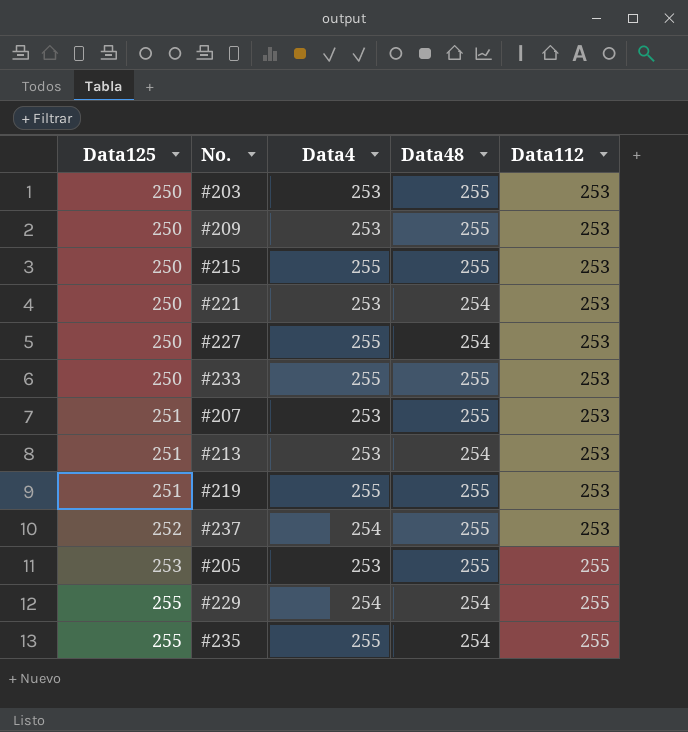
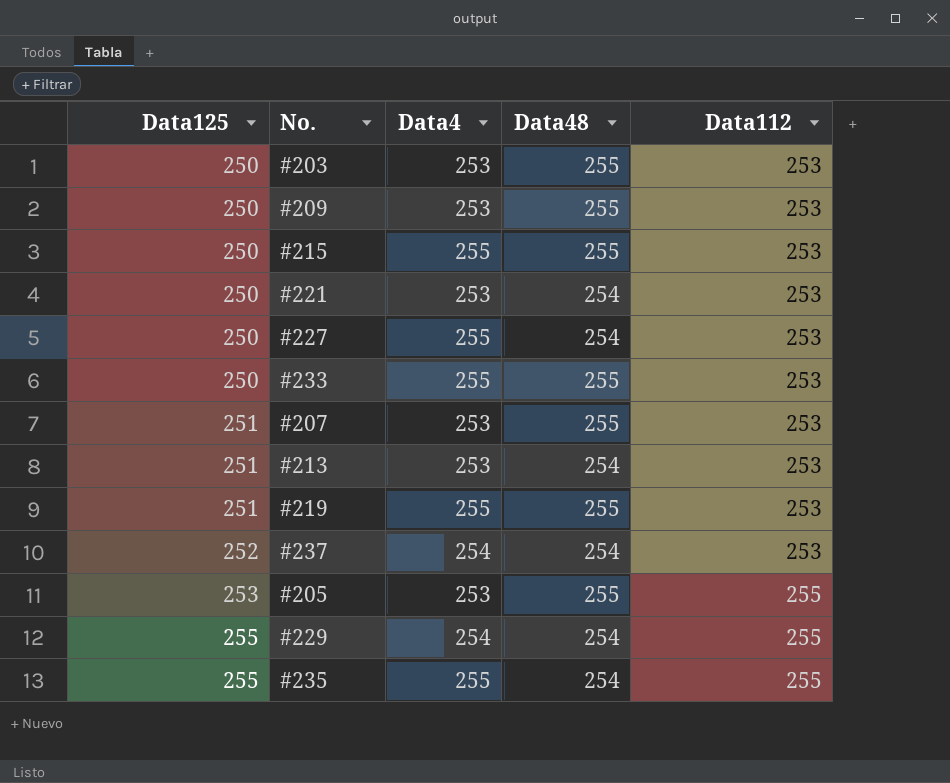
#237 | Data48: 255 -> 254

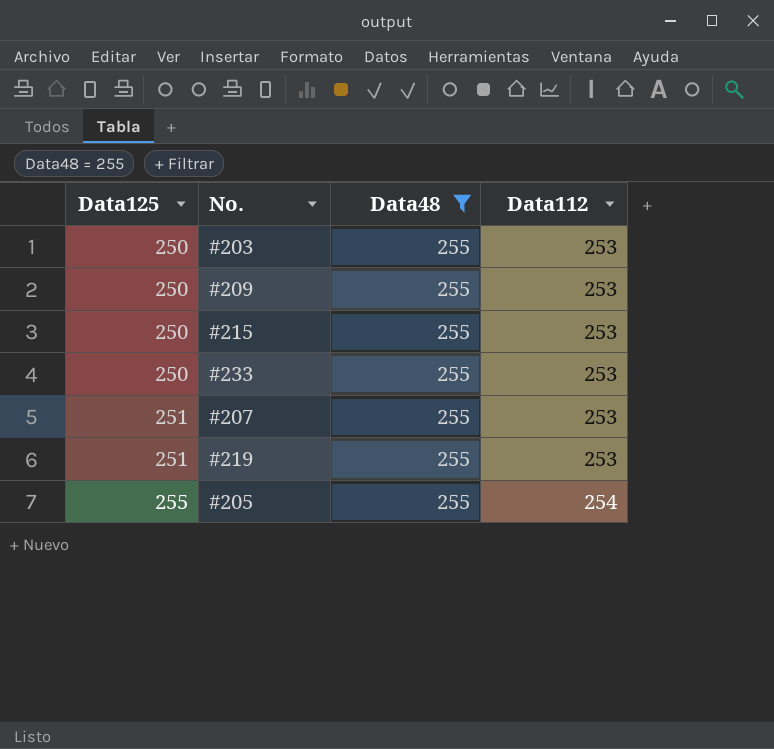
filter: none -> Data48 = 255
column Data4 | position: 3 -> none
#205 | Data125: 253 -> 255
#205 | Data112: 255 -> 254

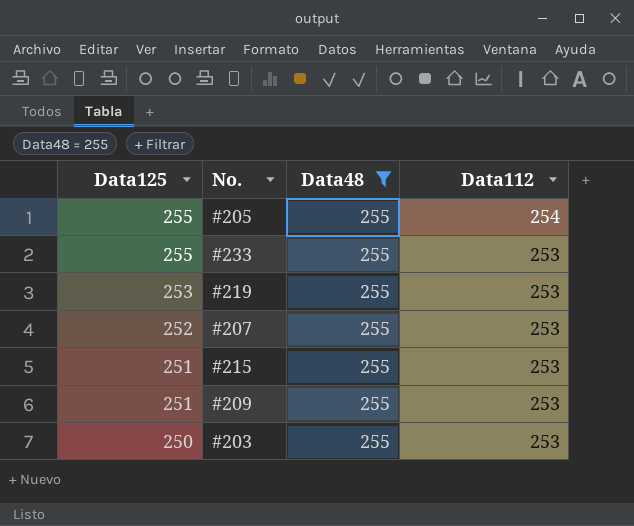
row order: Data125 ascending -> Data125 descending
#233 | Data125: 250 -> 255
#219 | Data125: 251 -> 253
#207 | Data125: 251 -> 252
#215 | Data125: 250 -> 251
#209 | Data125: 250 -> 251

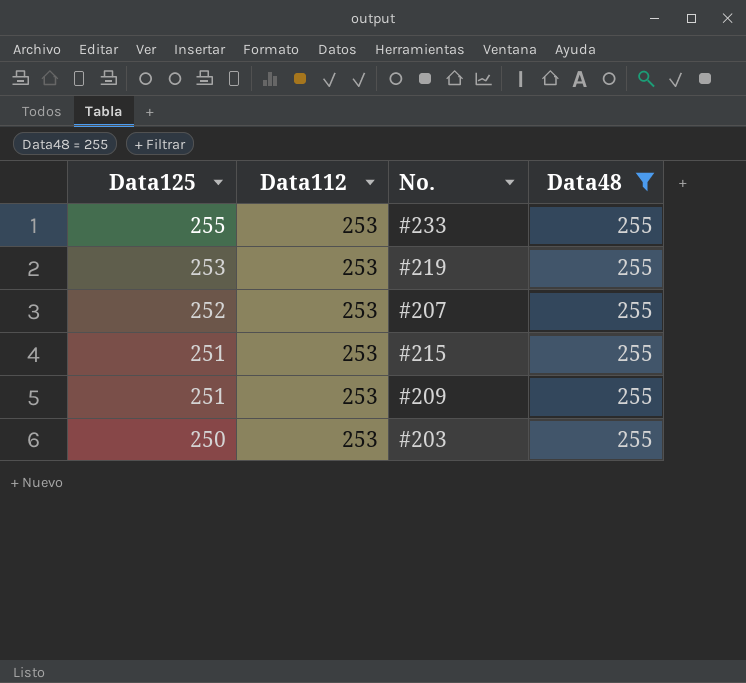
column Data112 | position: 4 -> 2
row #205: 255 | 255 | 254 -> none

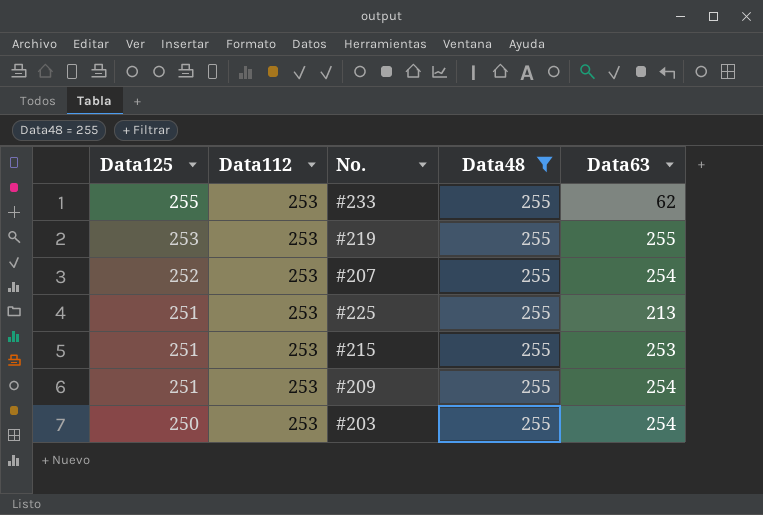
column Data63 | position: none -> 5
row #225: none -> 251 | 253 | 255 | 213

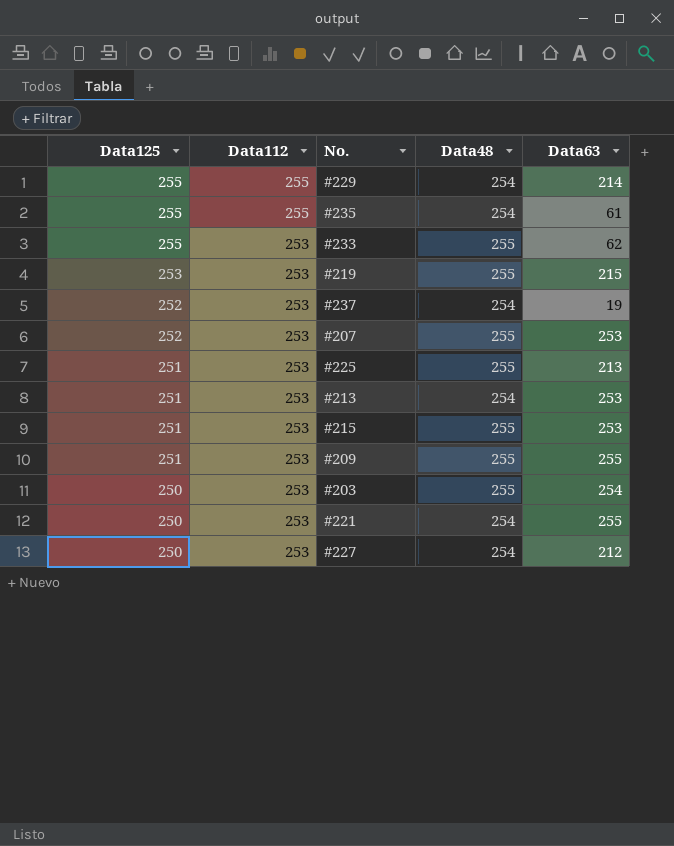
filter: Data48 = 255 -> none
#219 | Data63: 255 -> 215
#207 | Data63: 254 -> 253
#209 | Data63: 254 -> 255

